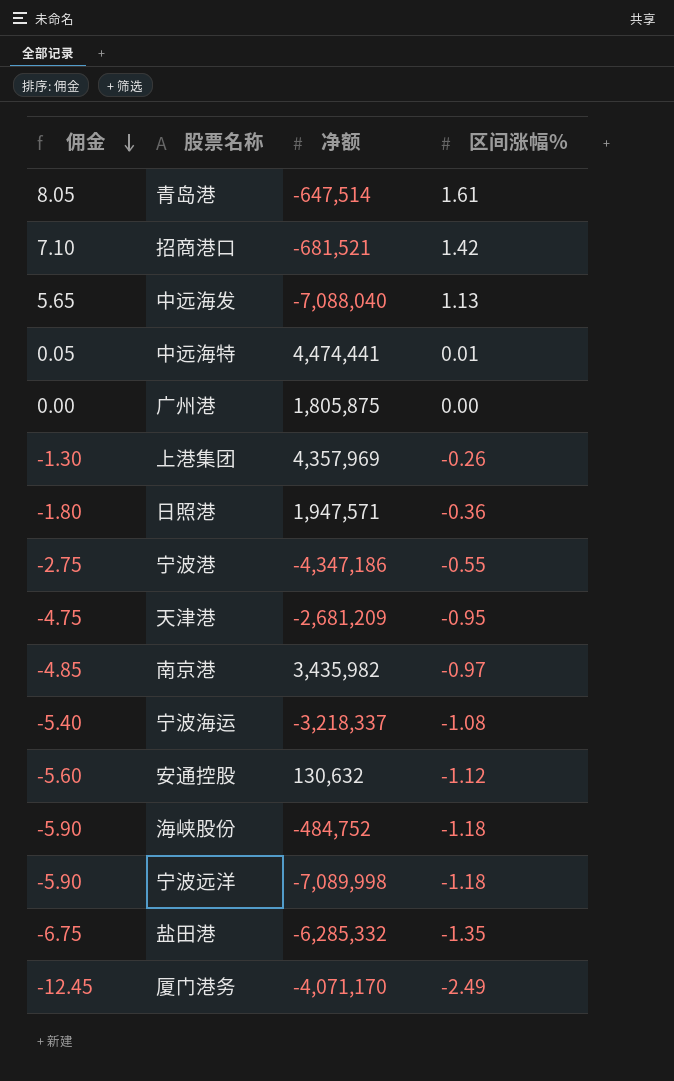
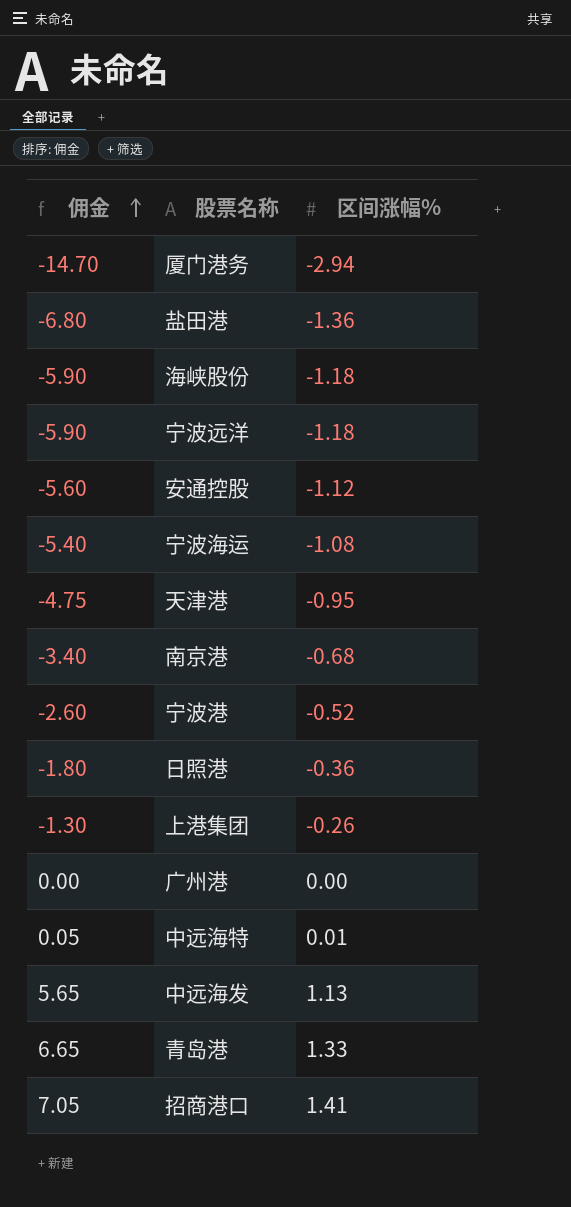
row order: 佣金 descending -> 佣金 ascending
column 净额 | position: 3 -> none
厦门港务 | 佣金: -12.45 -> -14.70
厦门港务 | 区间涨幅%: -2.49 -> -2.94
盐田港 | 佣金: -6.75 -> -6.80
盐田港 | 区间涨幅%: -1.35 -> -1.36
南京港 | 佣金: -4.85 -> -3.40
南京港 | 区间涨幅%: -0.97 -> -0.68
宁波港 | 佣金: -2.75 -> -2.60
宁波港 | 区间涨幅%: -0.55 -> -0.52
青岛港 | 佣金: 8.05 -> 6.65
青岛港 | 区间涨幅%: 1.61 -> 1.33
招商港口 | 佣金: 7.10 -> 7.05
招商港口 | 区间涨幅%: 1.42 -> 1.41

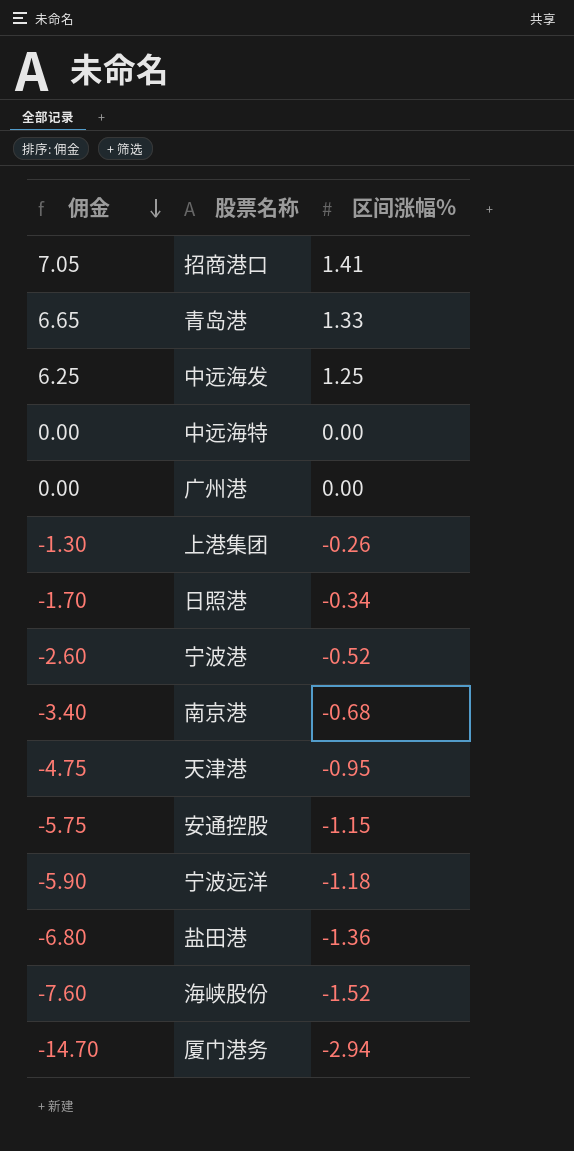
row order: 佣金 ascending -> 佣金 descending
row 宁波海运: -5.40 | -1.08 -> none
中远海发 | 佣金: 5.65 -> 6.25
中远海发 | 区间涨幅%: 1.13 -> 1.25
中远海特 | 佣金: 0.05 -> 0.00
中远海特 | 区间涨幅%: 0.01 -> 0.00
日照港 | 佣金: -1.80 -> -1.70
日照港 | 区间涨幅%: -0.36 -> -0.34
安通控股 | 佣金: -5.60 -> -5.75
安通控股 | 区间涨幅%: -1.12 -> -1.15
海峡股份 | 佣金: -5.90 -> -7.60
海峡股份 | 区间涨幅%: -1.18 -> -1.52

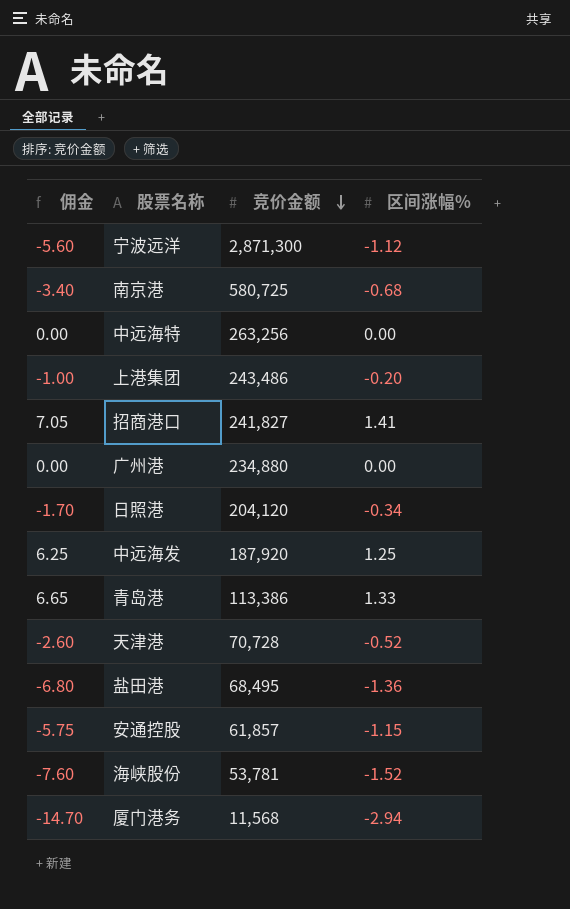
row order: 佣金 descending -> 竞价金额 descending
column 竞价金额 | position: none -> 3
row 宁波港: -2.60 | -0.52 -> none
宁波远洋 | 佣金: -5.90 -> -5.60
宁波远洋 | 区间涨幅%: -1.18 -> -1.12
上港集团 | 佣金: -1.30 -> -1.00
上港集团 | 区间涨幅%: -0.26 -> -0.20
天津港 | 佣金: -4.75 -> -2.60
天津港 | 区间涨幅%: -0.95 -> -0.52

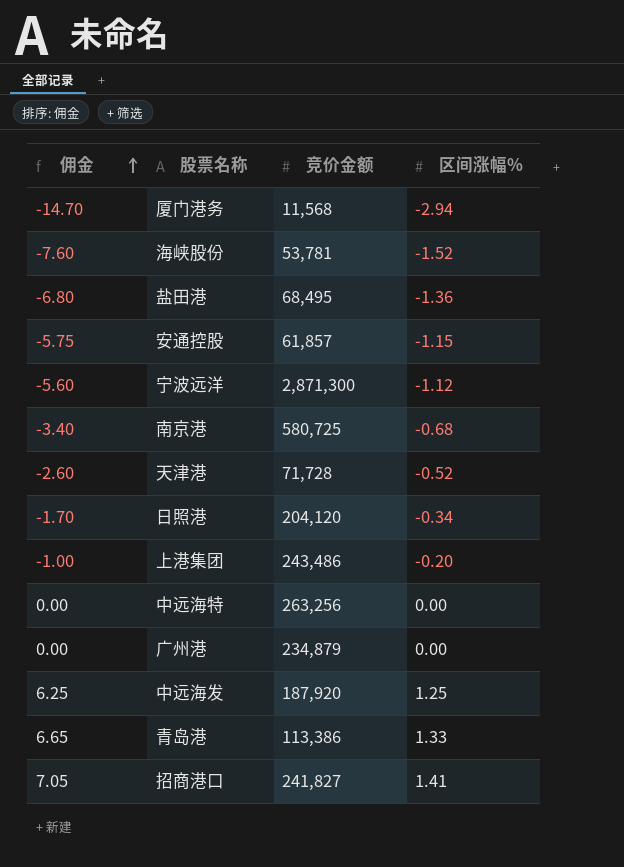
row order: 竞价金额 descending -> 佣金 ascending
天津港 | 竞价金额: 70,728 -> 71,728
广州港 | 竞价金额: 234,880 -> 234,879

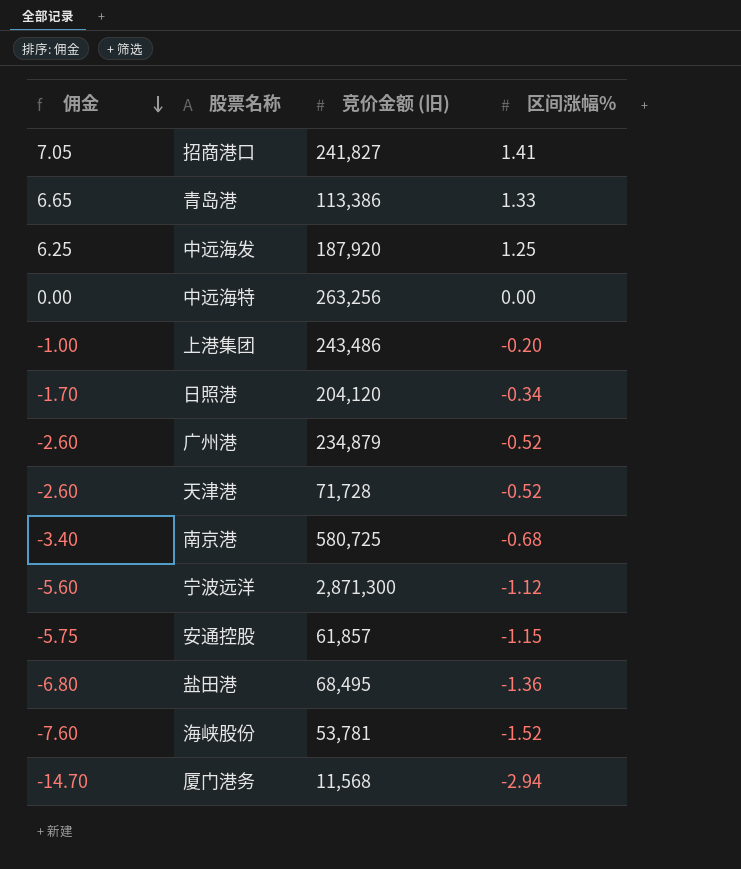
row order: 佣金 ascending -> 佣金 descending
column name: 竞价金额 -> 竞价金额 (旧)
广州港 | 佣金: 0.00 -> -2.60
广州港 | 区间涨幅%: 0.00 -> -0.52

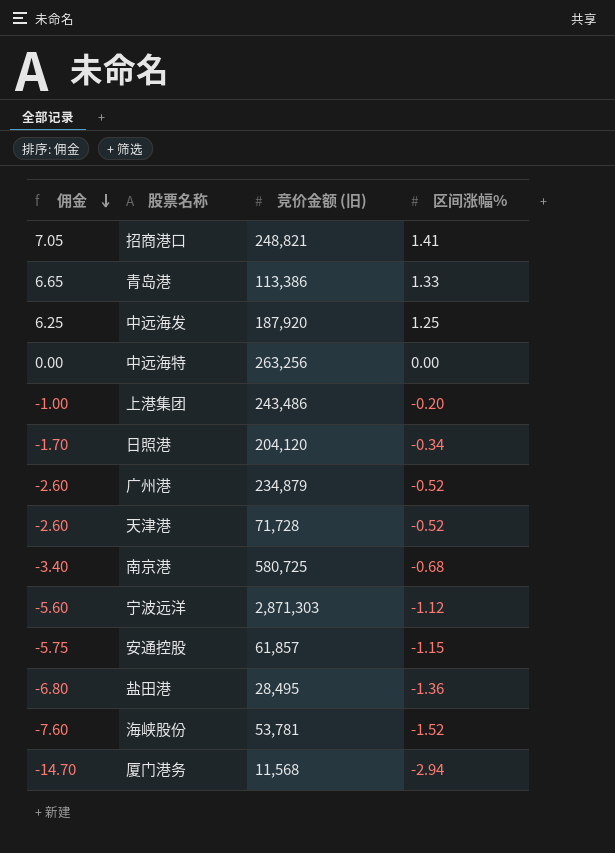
招商港口 | 竞价金额 (旧): 241,827 -> 248,821
宁波远洋 | 竞价金额 (旧): 2,871,300 -> 2,871,303
盐田港 | 竞价金额 (旧): 68,495 -> 28,495

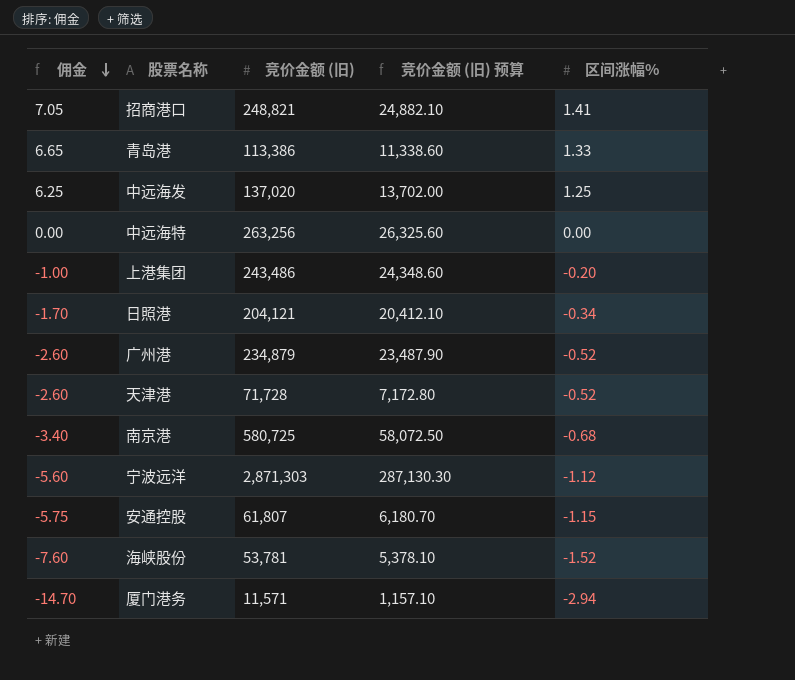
column 竞价金额 (旧) 预算 | formula: none -> [竞价金额 (旧)] * 0.1
row 盐田港: -6.80 | 28,495 | -1.36 -> none
中远海发 | 竞价金额 (旧): 187,920 -> 137,020
日照港 | 竞价金额 (旧): 204,120 -> 204,121
安通控股 | 竞价金额 (旧): 61,857 -> 61,807
厦门港务 | 竞价金额 (旧): 11,568 -> 11,571

